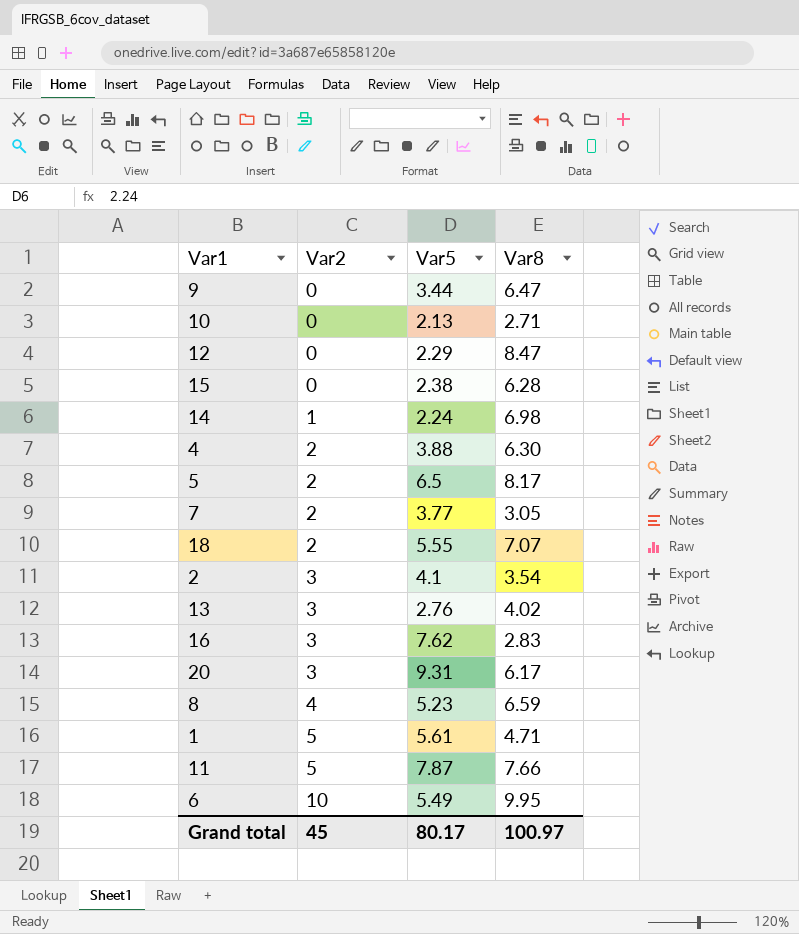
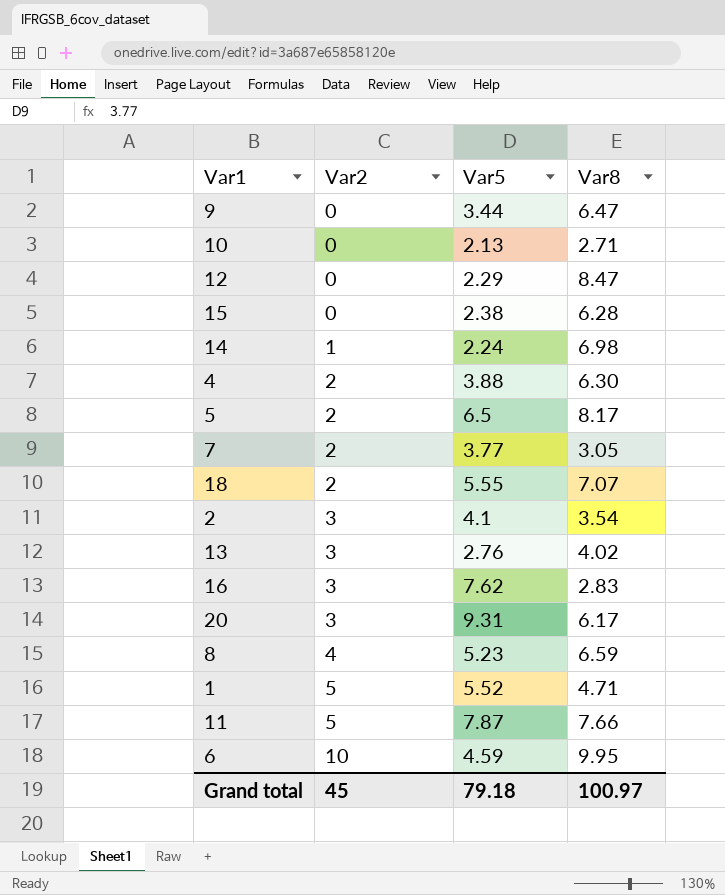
1 | Var5: 5.61 -> 5.52
6 | Var5: 5.49 -> 4.59
Grand total | Var5: 80.17 -> 79.18

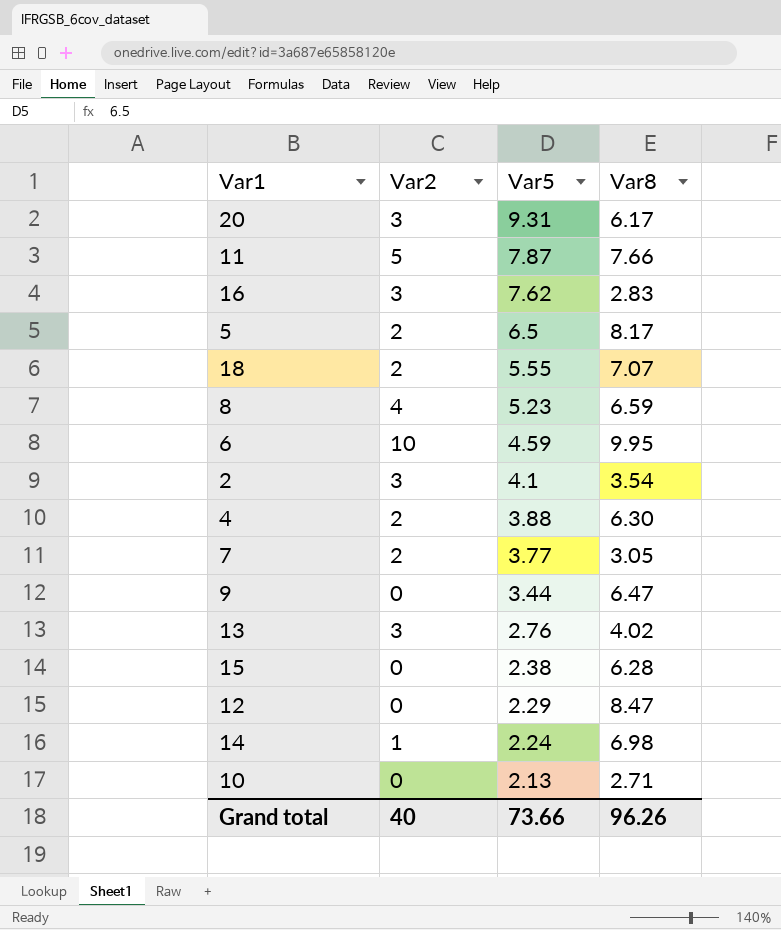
row order: Var2 ascending -> Var5 descending
row 1: 5 | 5.52 | 4.71 -> none
Grand total | Var2: 45 -> 40
Grand total | Var5: 79.18 -> 73.66
Grand total | Var8: 100.97 -> 96.26

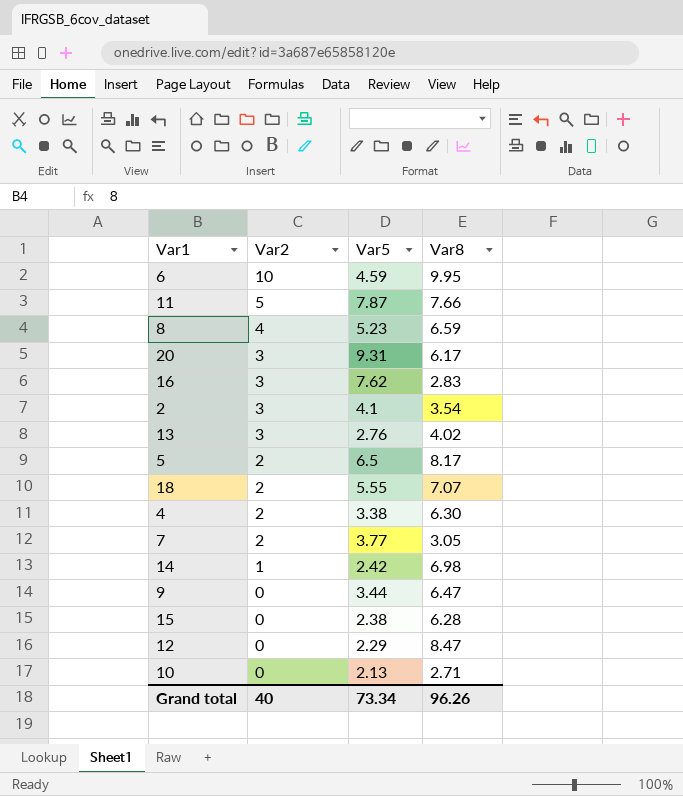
row order: Var5 descending -> Var2 descending
4 | Var5: 3.88 -> 3.38
14 | Var5: 2.24 -> 2.42
Grand total | Var5: 73.66 -> 73.34

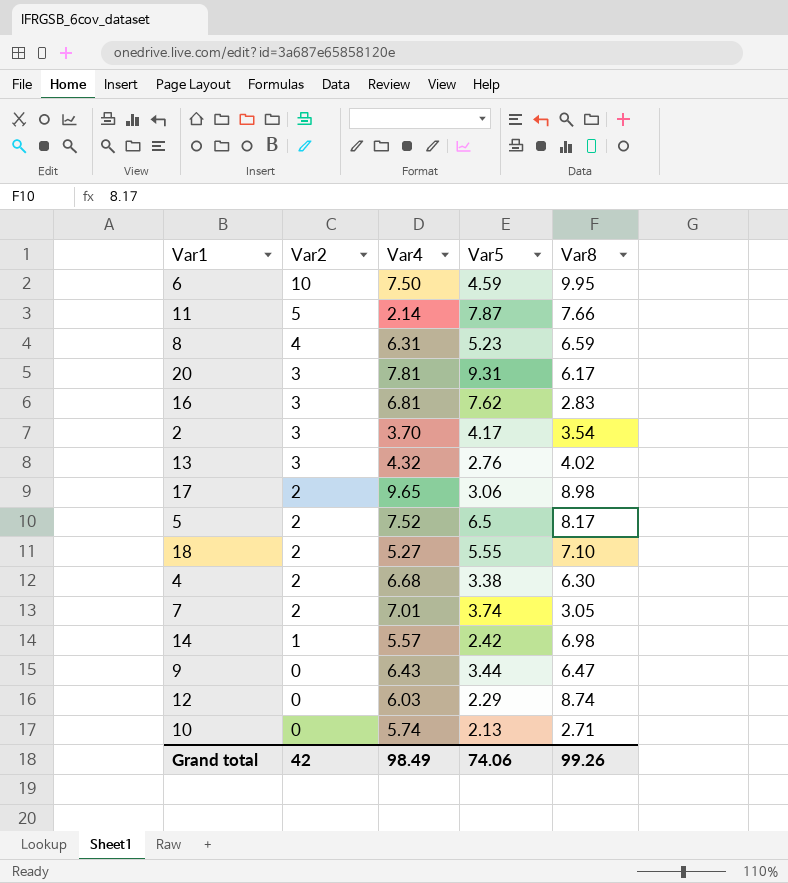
column Var4 | position: none -> 3
row 15: 0 | 2.38 | 6.28 -> none
2 | Var5: 4.1 -> 4.17
row 17: none -> 2 | 9.65 | 3.06 | 8.98
18 | Var8: 7.07 -> 7.10
7 | Var5: 3.77 -> 3.74
12 | Var8: 8.47 -> 8.74
Grand total | Var2: 40 -> 42
Grand total | Var5: 73.34 -> 74.06
Grand total | Var8: 96.26 -> 99.26

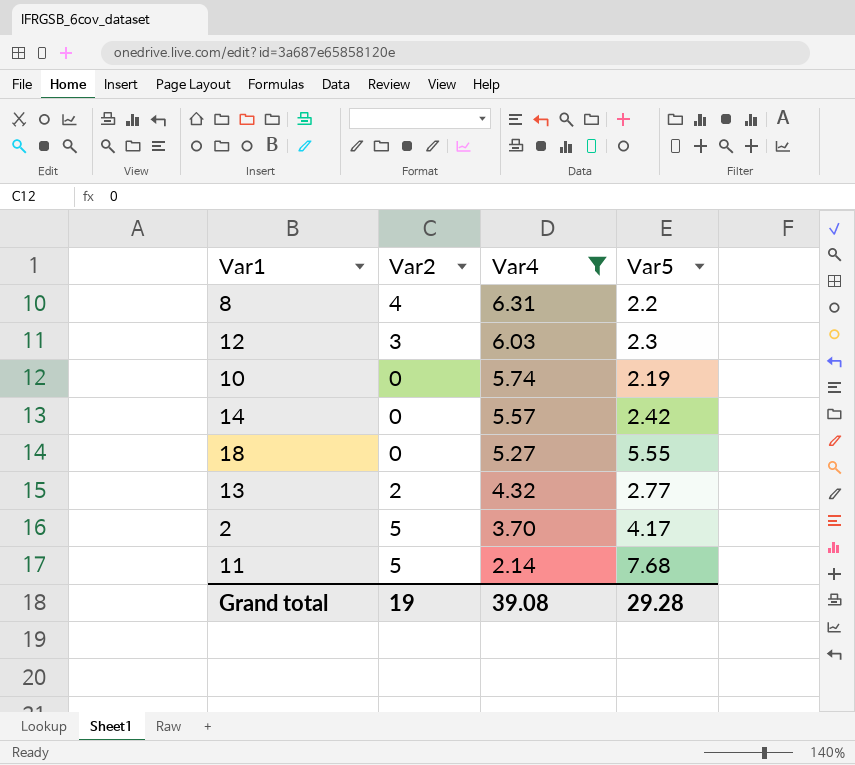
filter: none -> Var4 <= 6.31
row order: Var2 descending -> Var4 descending
column Var8 | position: 5 -> none
8 | Var5: 5.23 -> 2.2
12 | Var2: 0 -> 3
12 | Var5: 2.29 -> 2.3
10 | Var5: 2.13 -> 2.19
14 | Var2: 1 -> 0
18 | Var2: 2 -> 0
13 | Var2: 3 -> 2
13 | Var5: 2.76 -> 2.77
2 | Var2: 3 -> 5
11 | Var5: 7.87 -> 7.68
Grand total | Var2: 42 -> 19
Grand total | Var4: 98.49 -> 39.08
Grand total | Var5: 74.06 -> 29.28

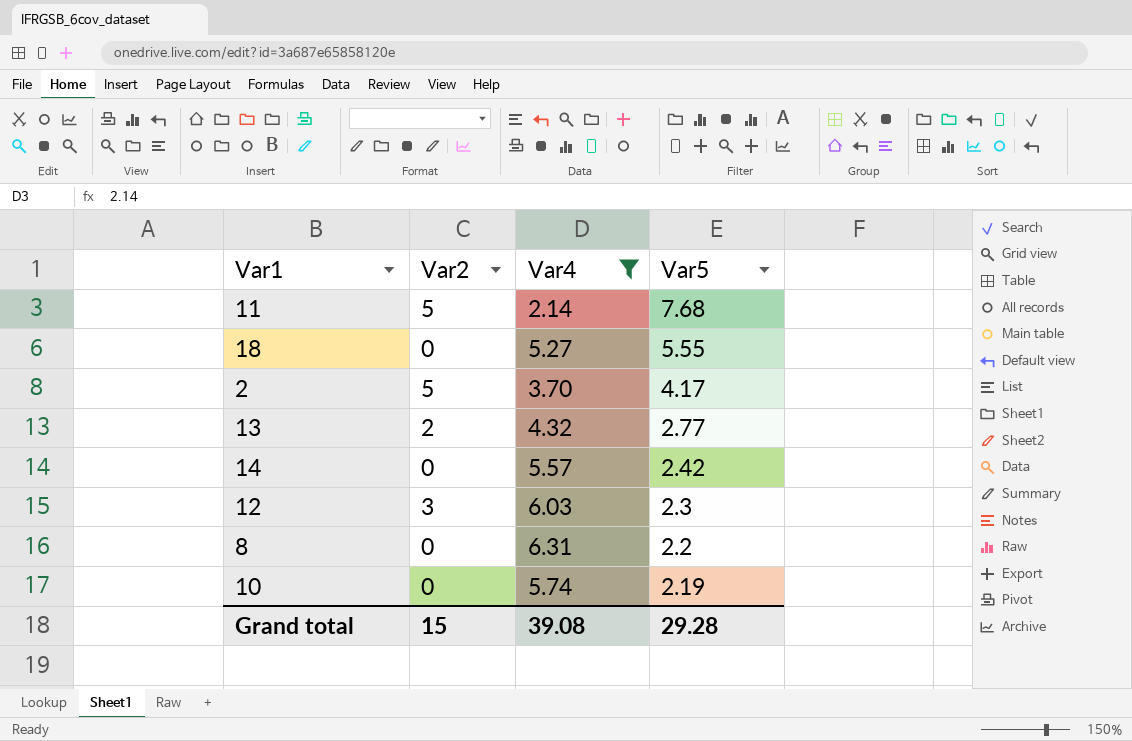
row order: Var4 descending -> Var5 descending
8 | Var2: 4 -> 0
Grand total | Var2: 19 -> 15

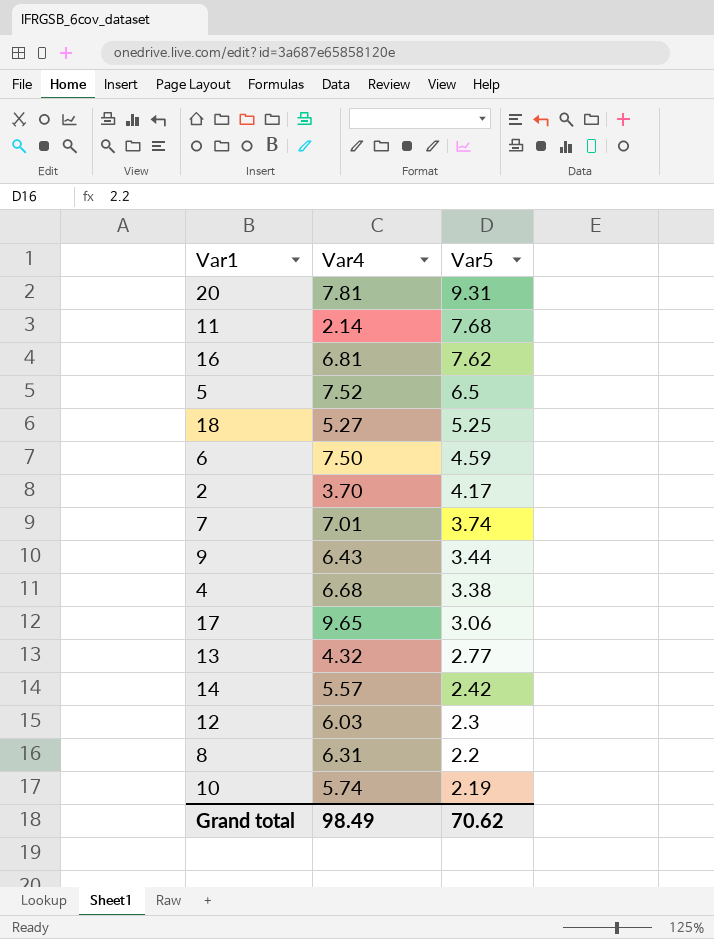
filter: Var4 <= 6.31 -> none
column Var2 | position: 2 -> none
18 | Var5: 5.55 -> 5.25
Grand total | Var4: 39.08 -> 98.49
Grand total | Var5: 29.28 -> 70.62

